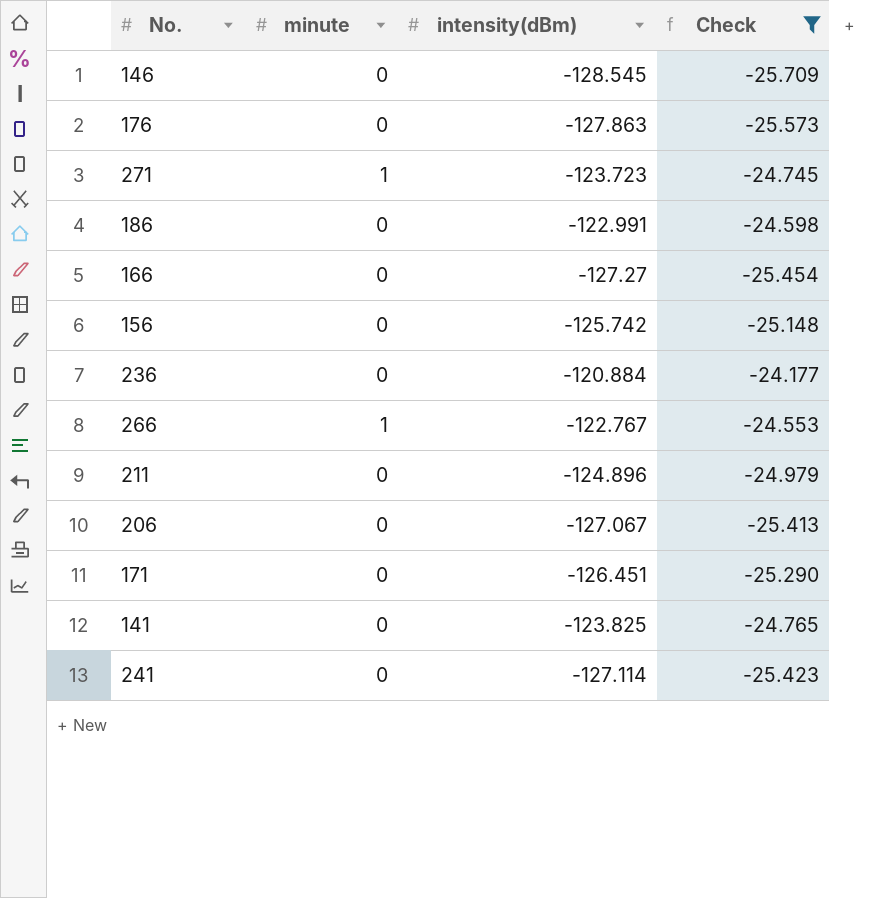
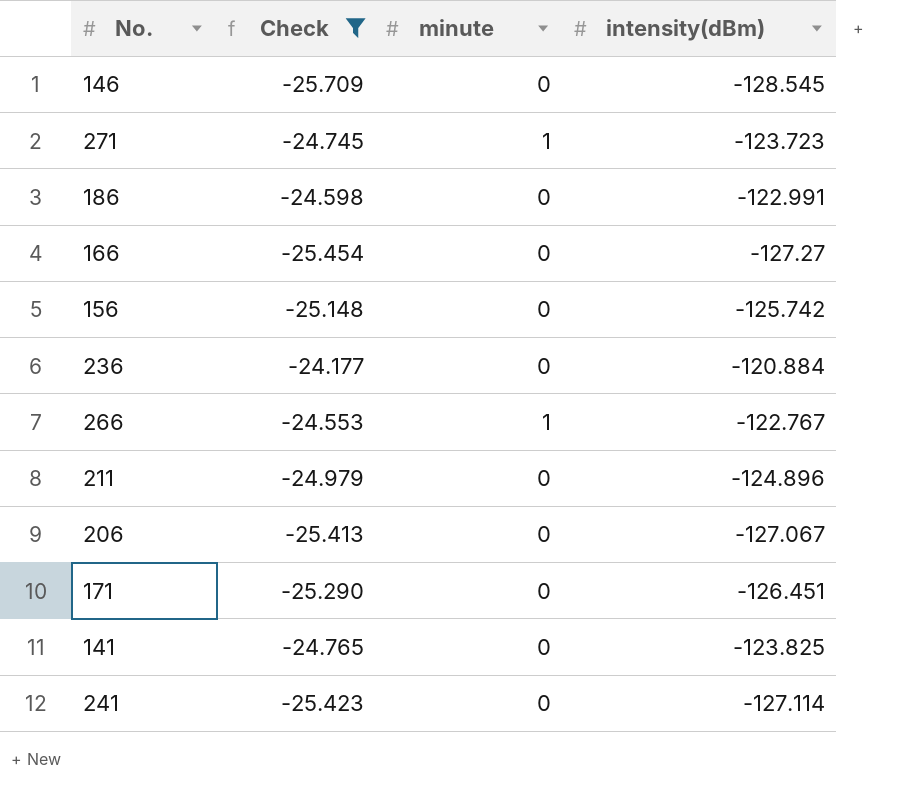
column Check | position: 4 -> 2
row 176: 0 | -127.863 | -25.573 -> none

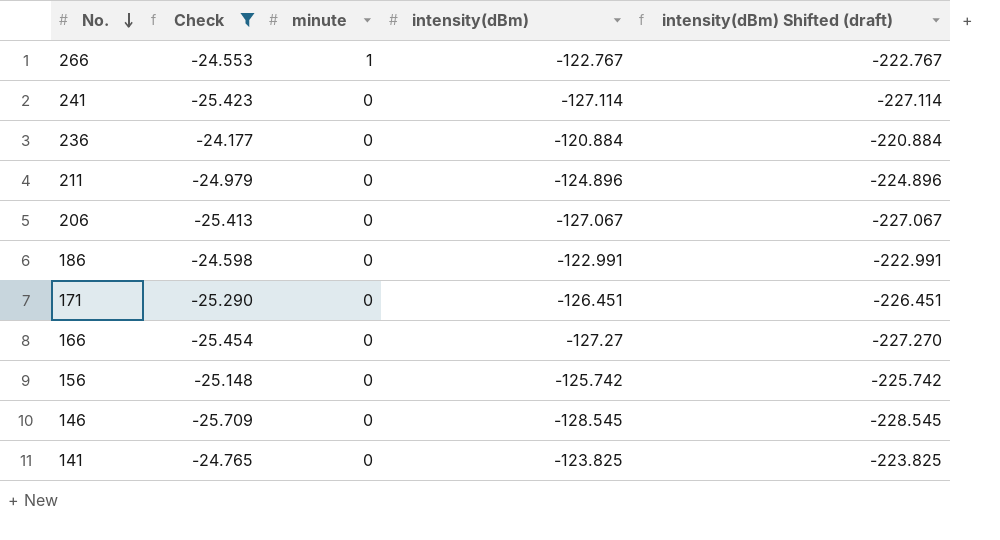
row order: none -> No. descending
column intensity(dBm) Shifted (draft) | formula: none -> [intensity(dBm)] - 100
row 271: -24.745 | 1 | -123.723 -> none

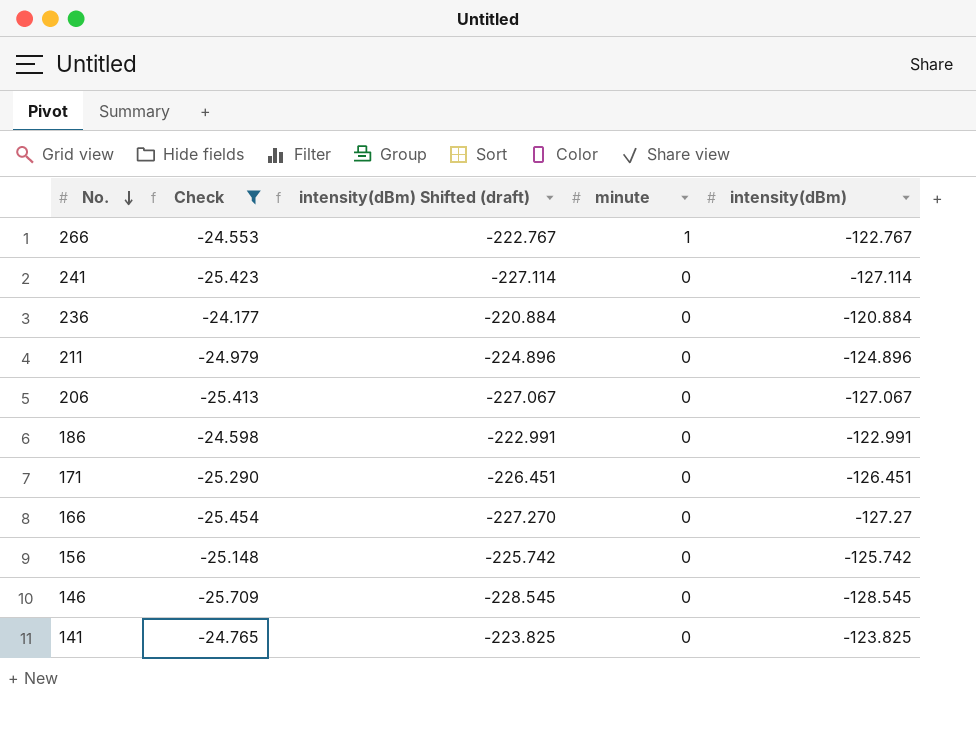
column intensity(dBm) Shifted (draft) | position: 5 -> 3

